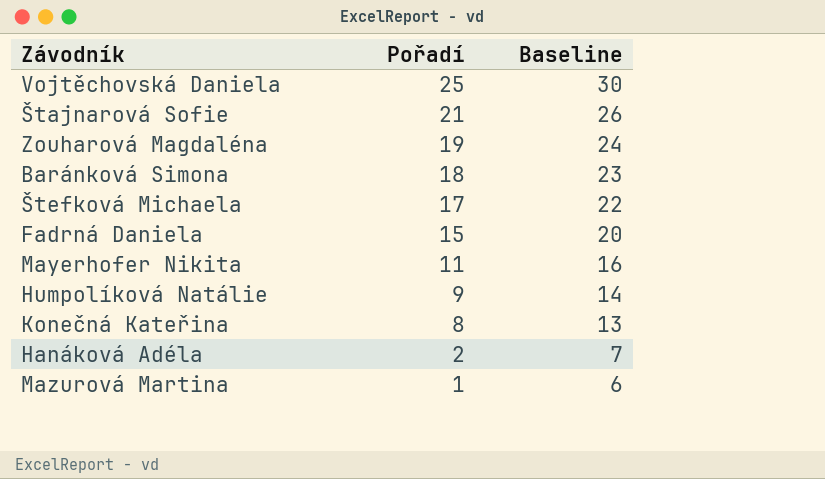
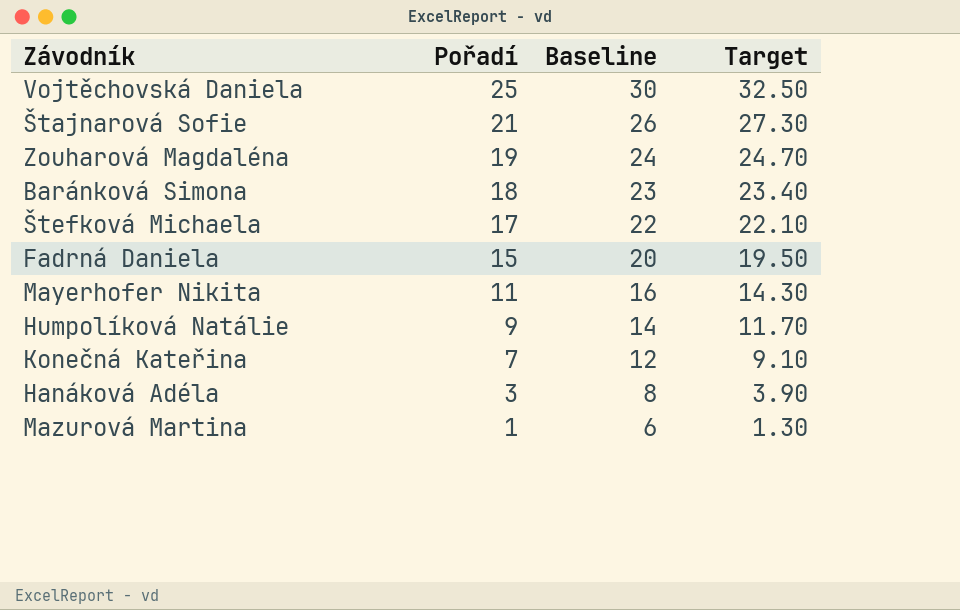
column Target | formula: none -> [Pořadí] * 1.3
Konečná Kateřina | Pořadí: 8 -> 7
Konečná Kateřina | Baseline: 13 -> 12
Hanáková Adéla | Pořadí: 2 -> 3
Hanáková Adéla | Baseline: 7 -> 8

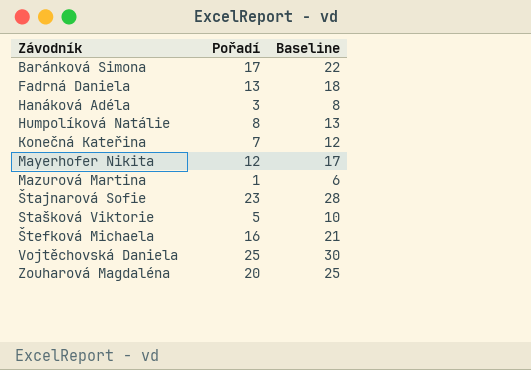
row order: Pořadí descending -> Závodník ascending
column Target | formula: [Pořadí] * 1.3 -> none
Baránková Simona | Pořadí: 18 -> 17
Baránková Simona | Baseline: 23 -> 22
Fadrná Daniela | Pořadí: 15 -> 13
Fadrná Daniela | Baseline: 20 -> 18
Humpolíková Natálie | Pořadí: 9 -> 8
Humpolíková Natálie | Baseline: 14 -> 13
Mayerhofer Nikita | Pořadí: 11 -> 12
Mayerhofer Nikita | Baseline: 16 -> 17
Štajnarová Sofie | Pořadí: 21 -> 23
Štajnarová Sofie | Baseline: 26 -> 28
row Stašková Viktorie: none -> 5 | 10
Štefková Michaela | Pořadí: 17 -> 16
Štefková Michaela | Baseline: 22 -> 21
Zouharová Magdaléna | Pořadí: 19 -> 20
Zouharová Magdaléna | Baseline: 24 -> 25

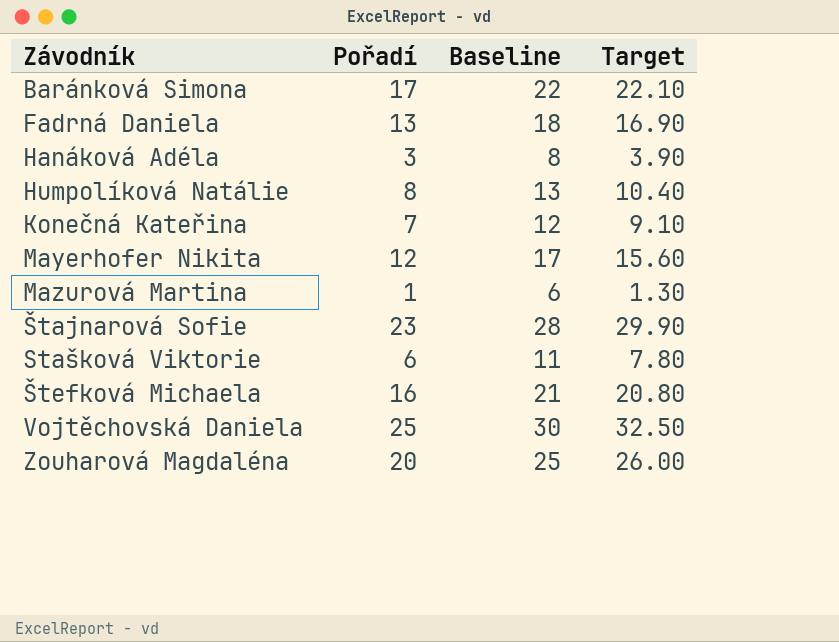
column Target | formula: none -> [Pořadí] * 1.3
Stašková Viktorie | Pořadí: 5 -> 6
Stašková Viktorie | Baseline: 10 -> 11

